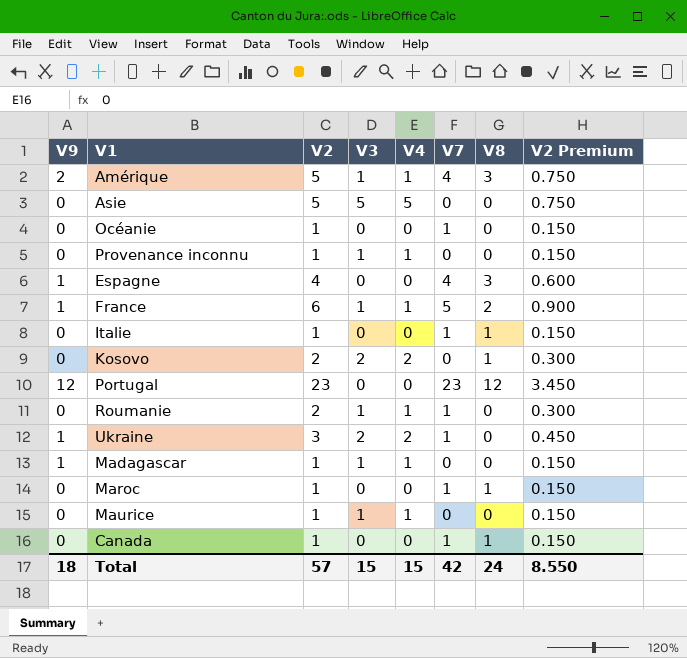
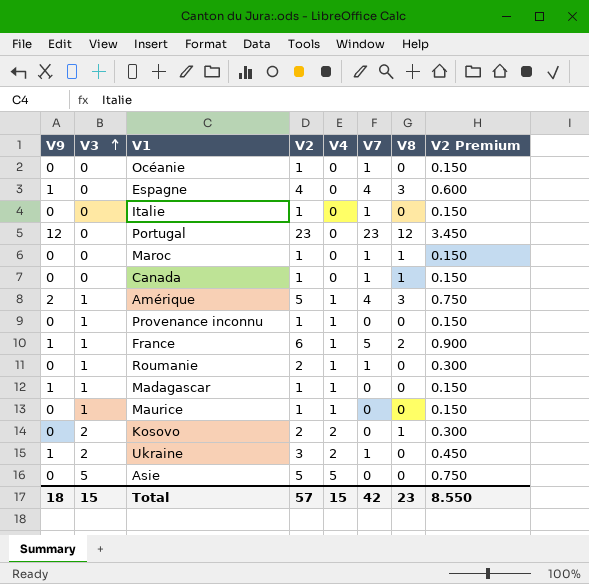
row order: none -> V3 ascending
column V3 | position: 4 -> 2
Italie | V8: 1 -> 0
Total | V8: 24 -> 23

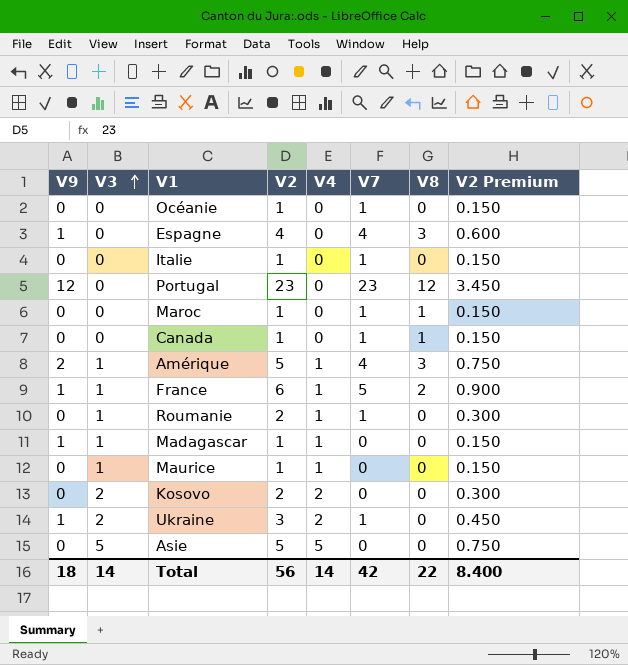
row Provenance inconnu: 0 | 1 | 1 | 1 | 0 | 0 | 0.150 -> none
Kosovo | V8: 1 -> 0
Total | V3: 15 -> 14
Total | V2: 57 -> 56
Total | V4: 15 -> 14
Total | V8: 23 -> 22
Total | V2 Premium: 8.550 -> 8.400

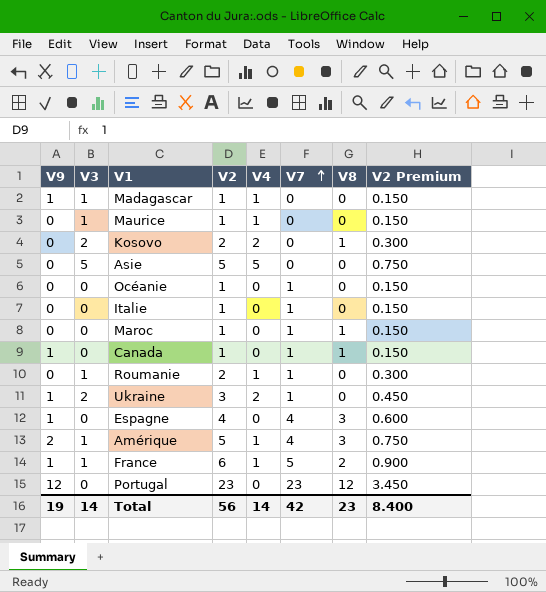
row order: V3 ascending -> V7 ascending
Kosovo | V8: 0 -> 1
Canada | V9: 0 -> 1
Total | V9: 18 -> 19
Total | V8: 22 -> 23

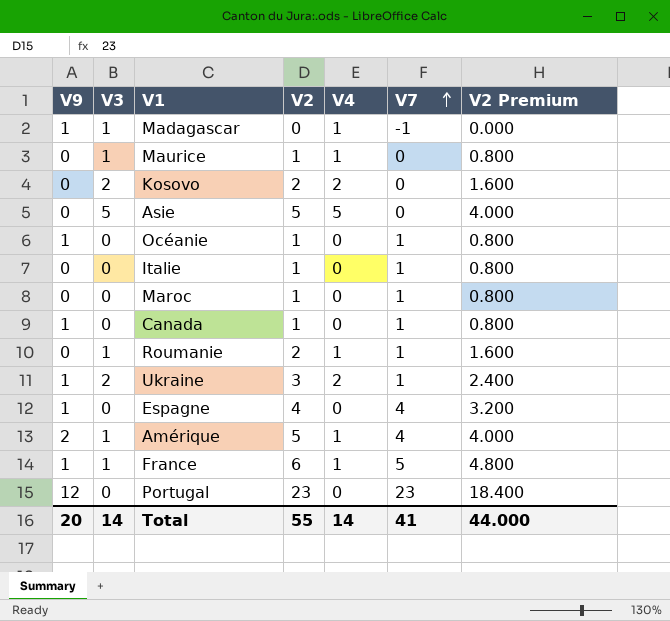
column V8 | position: 7 -> none
column V2 Premium | formula: [V2] * 0.15 -> [V2] * 0.8
Madagascar | V2: 1 -> 0
Madagascar | V7: 0 -> -1
Océanie | V9: 0 -> 1
Total | V9: 19 -> 20
Total | V2: 56 -> 55
Total | V7: 42 -> 41
Total | V2 Premium: 8.400 -> 44.000

